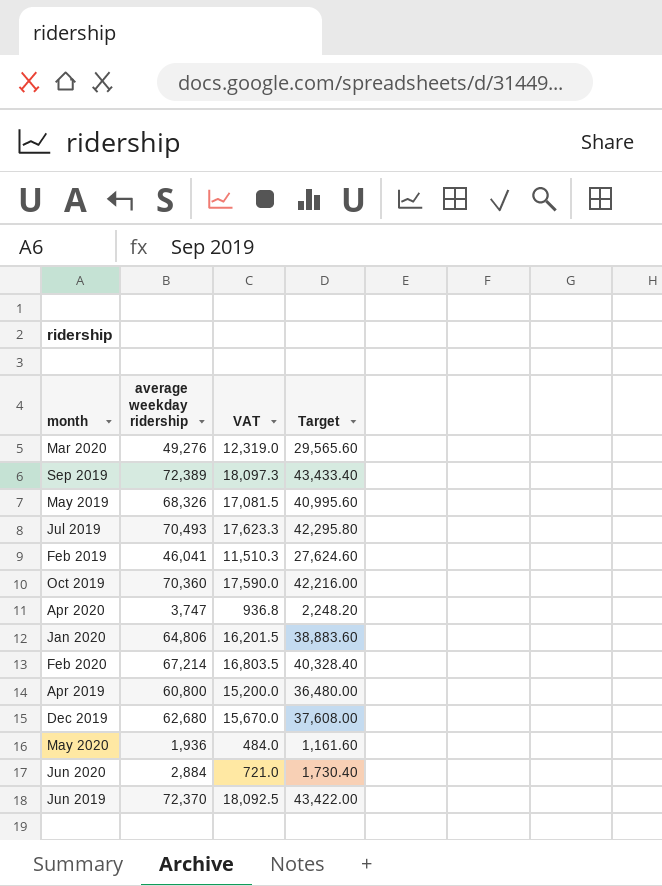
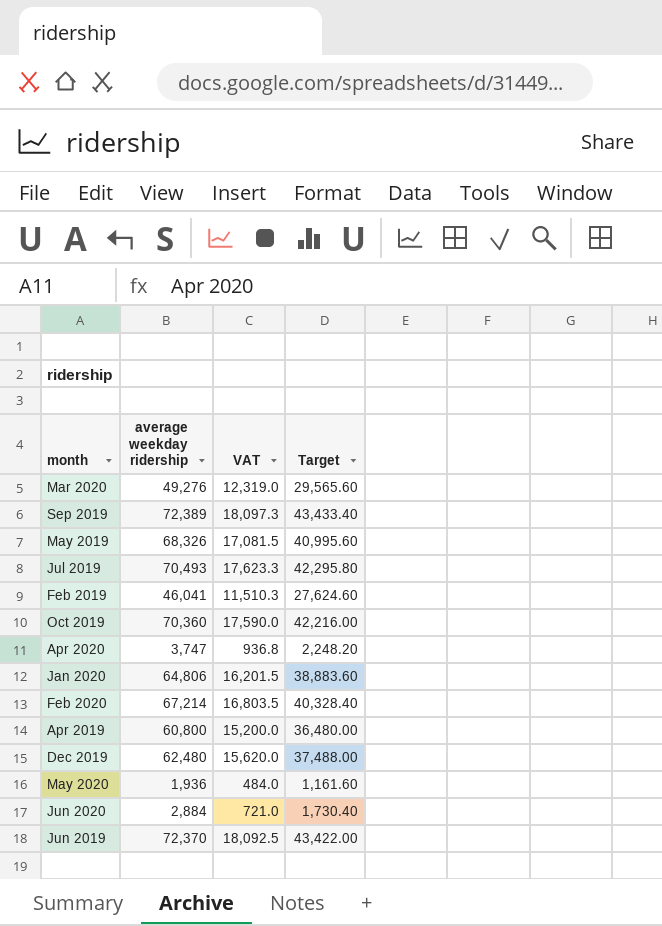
Dec 2019 | average weekday ridership: 62,680 -> 62,480
Dec 2019 | VAT: 15,670.0 -> 15,620.0
Dec 2019 | Target: 37,608.00 -> 37,488.00

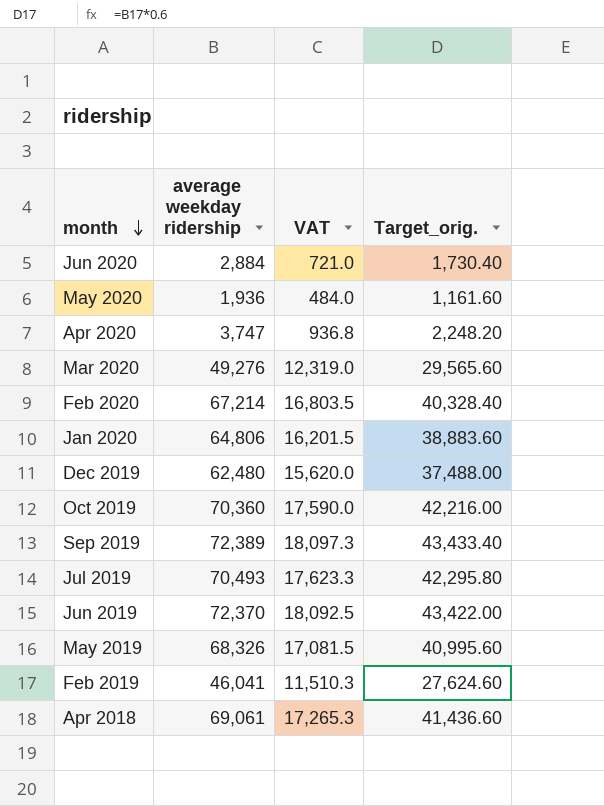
row order: none -> month descending
column name: Target -> Target_orig.
row Apr 2019: 60,800 | 15,200.0 | 36,480.00 -> none
row Apr 2018: none -> 69,061 | 17,265.3 | 41,436.60

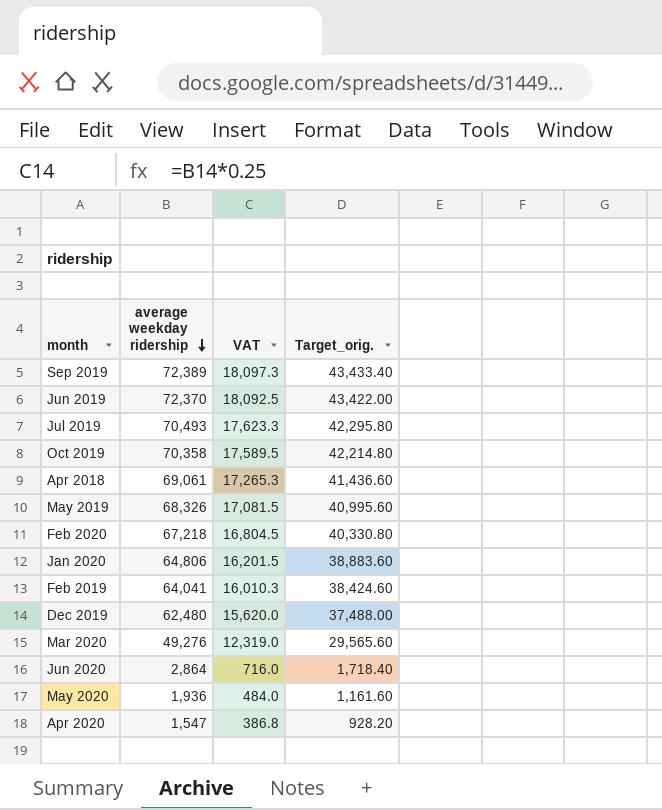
row order: month descending -> average weekday ridership descending
Oct 2019 | average weekday ridership: 70,360 -> 70,358
Oct 2019 | VAT: 17,590.0 -> 17,589.5
Oct 2019 | Target_orig.: 42,216.00 -> 42,214.80
Feb 2020 | average weekday ridership: 67,214 -> 67,218
Feb 2020 | VAT: 16,803.5 -> 16,804.5
Feb 2020 | Target_orig.: 40,328.40 -> 40,330.80
Feb 2019 | average weekday ridership: 46,041 -> 64,041
Feb 2019 | VAT: 11,510.3 -> 16,010.3
Feb 2019 | Target_orig.: 27,624.60 -> 38,424.60
Jun 2020 | average weekday ridership: 2,884 -> 2,864
Jun 2020 | VAT: 721.0 -> 716.0
Jun 2020 | Target_orig.: 1,730.40 -> 1,718.40
Apr 2020 | average weekday ridership: 3,747 -> 1,547
Apr 2020 | VAT: 936.8 -> 386.8
Apr 2020 | Target_orig.: 2,248.20 -> 928.20

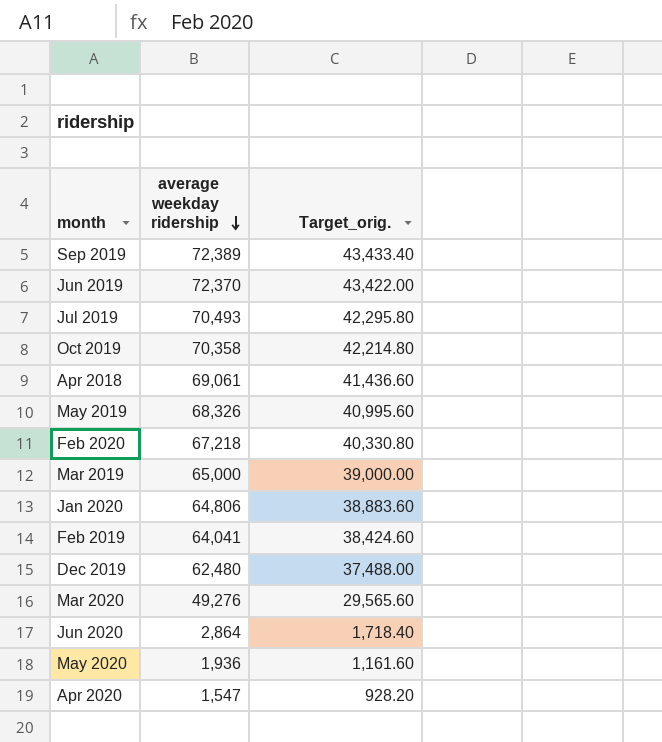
column VAT | formula: [average weekday ridership] * 0.25 -> none
row Mar 2019: none -> 65,000 | 39,000.00

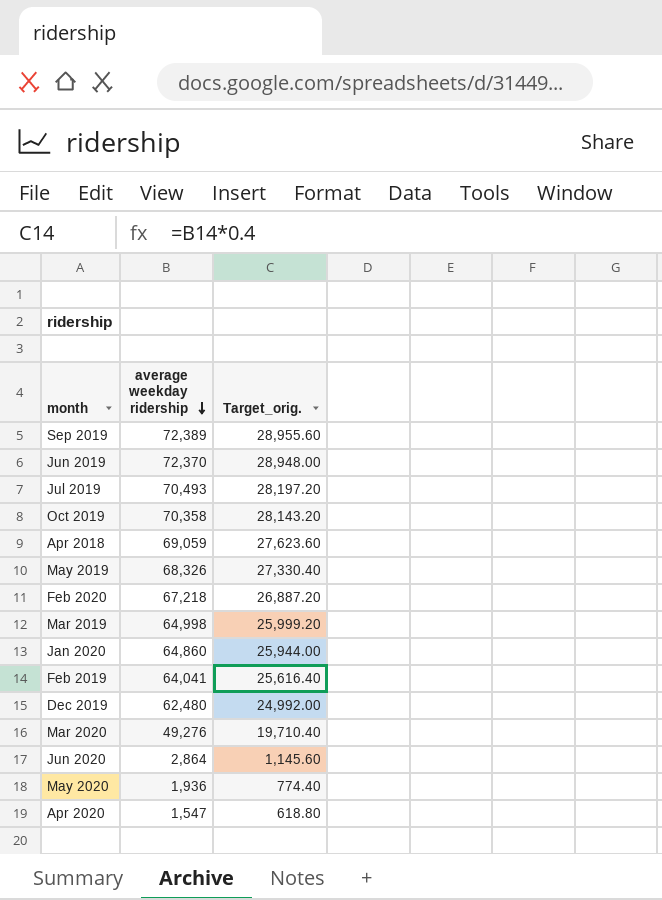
column Target_orig. | formula: [average weekday ridership] * 0.6 -> [average weekday ridership] * 0.4
Apr 2018 | average weekday ridership: 69,061 -> 69,059
Mar 2019 | average weekday ridership: 65,000 -> 64,998
Jan 2020 | average weekday ridership: 64,806 -> 64,860

